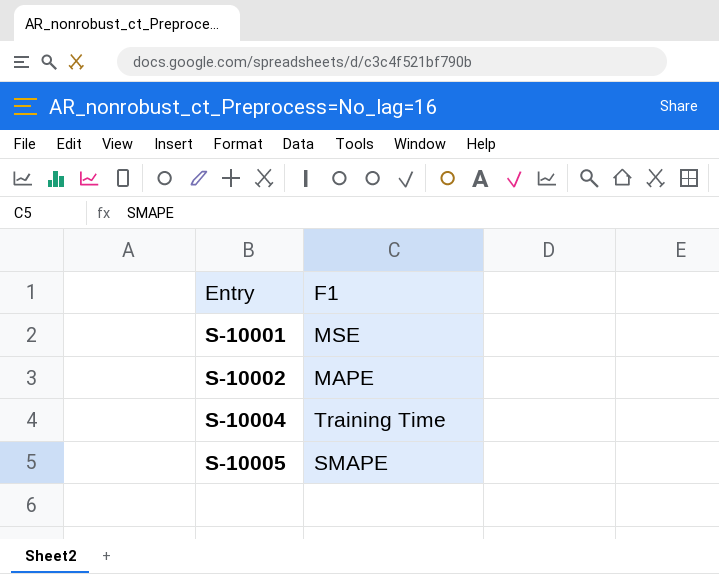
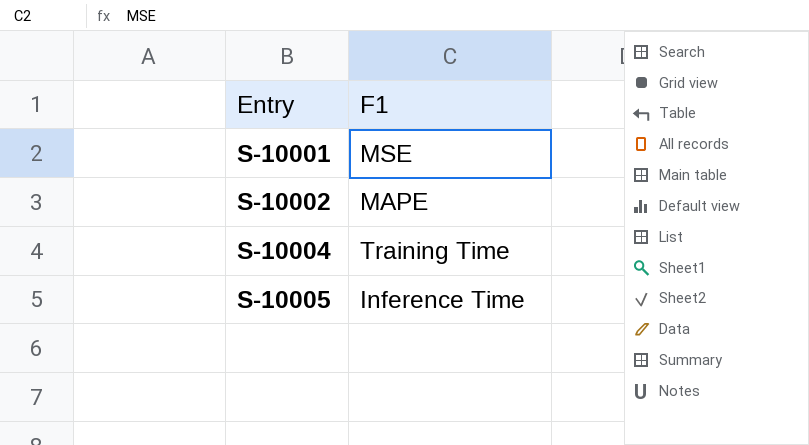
S-10005 | F1: SMAPE -> Inference Time

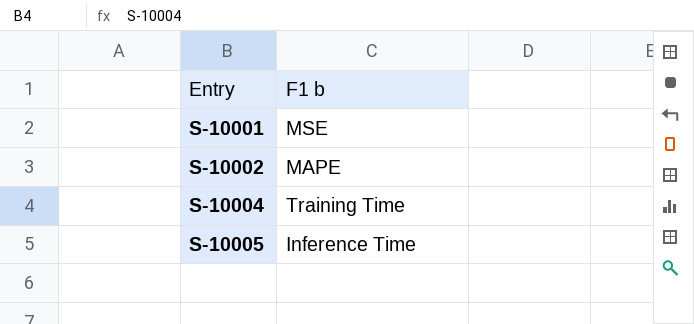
column name: F1 -> F1 b

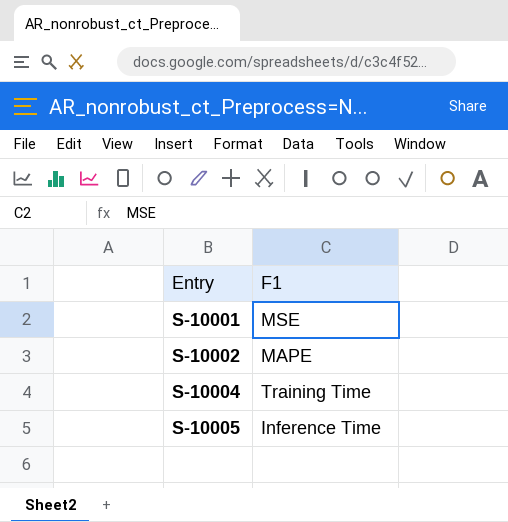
column name: F1 b -> F1

